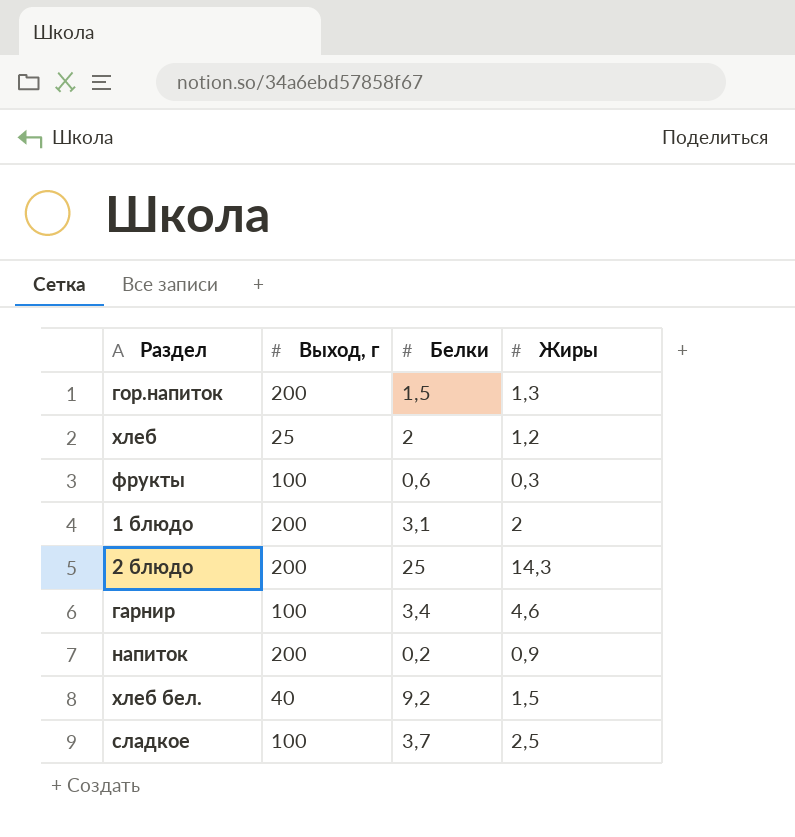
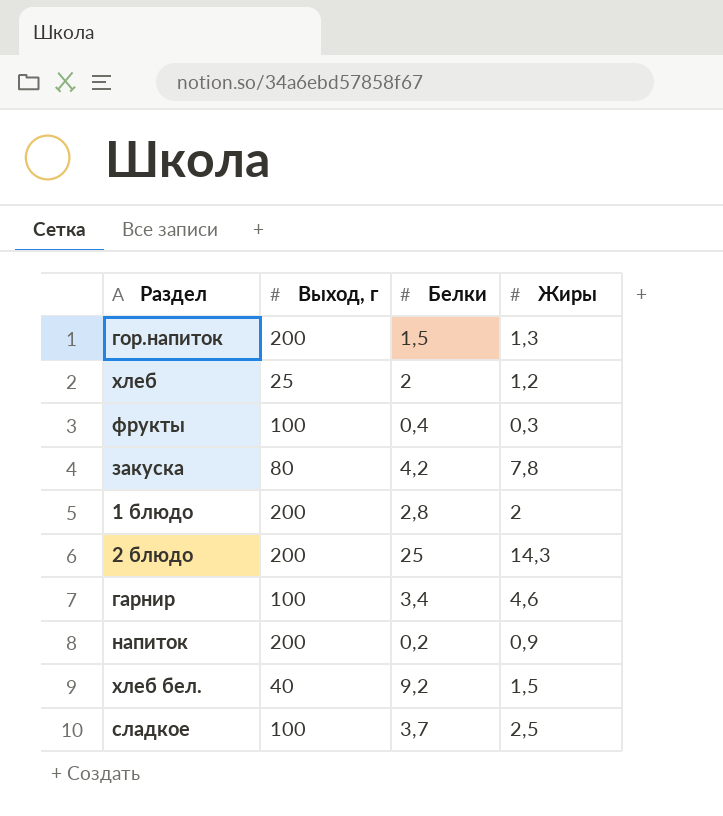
фрукты | Белки: 0,6 -> 0,4
row закуска: none -> 80 | 4,2 | 7,8
1 блюдо | Белки: 3,1 -> 2,8

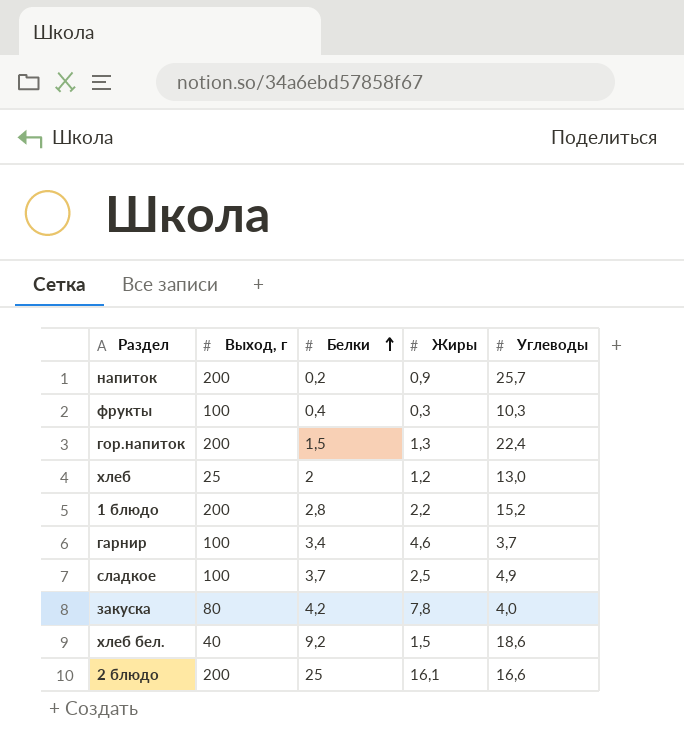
row order: none -> Белки ascending
column Углеводы | position: none -> 5
1 блюдо | Жиры: 2 -> 2,2
2 блюдо | Жиры: 14,3 -> 16,1

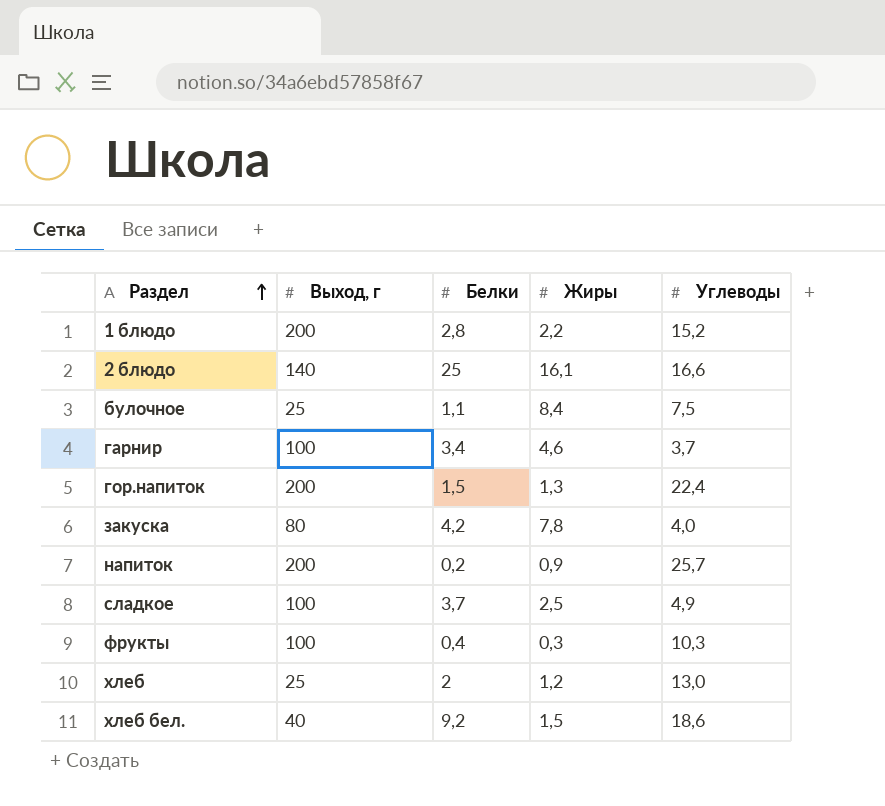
row order: Белки ascending -> Раздел ascending
2 блюдо | Выход, г: 200 -> 140
row булочное: none -> 25 | 1,1 | 8,4 | 7,5

